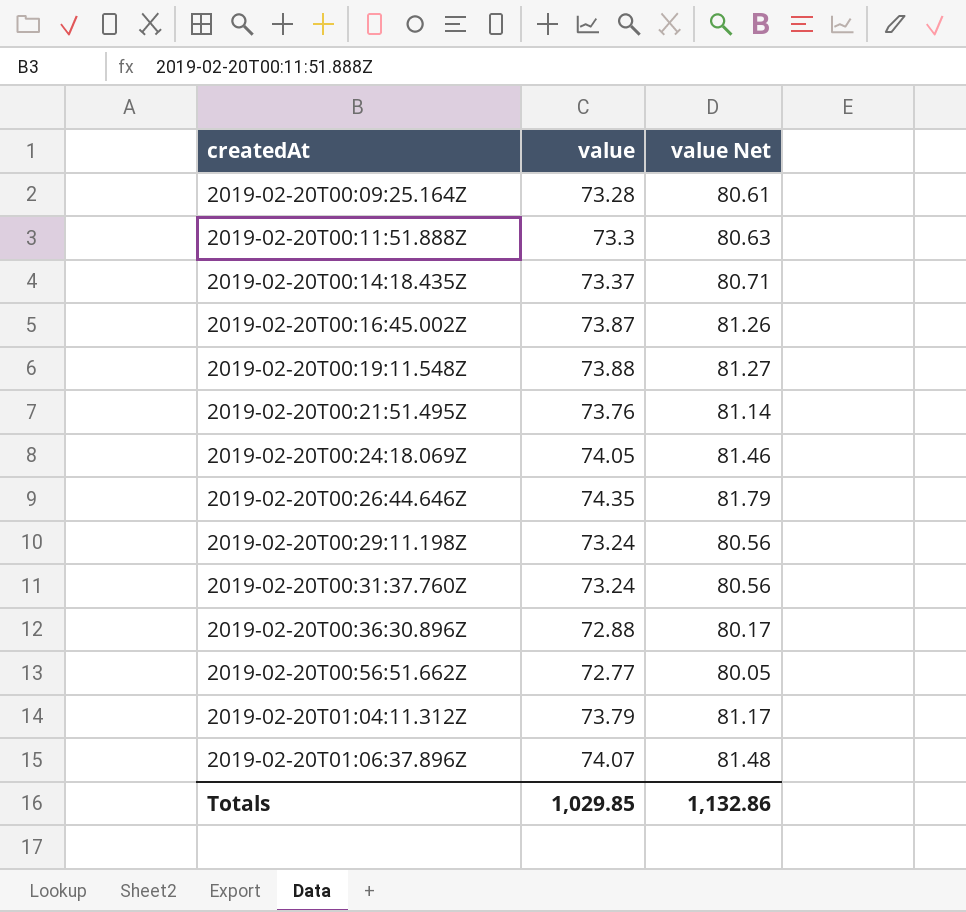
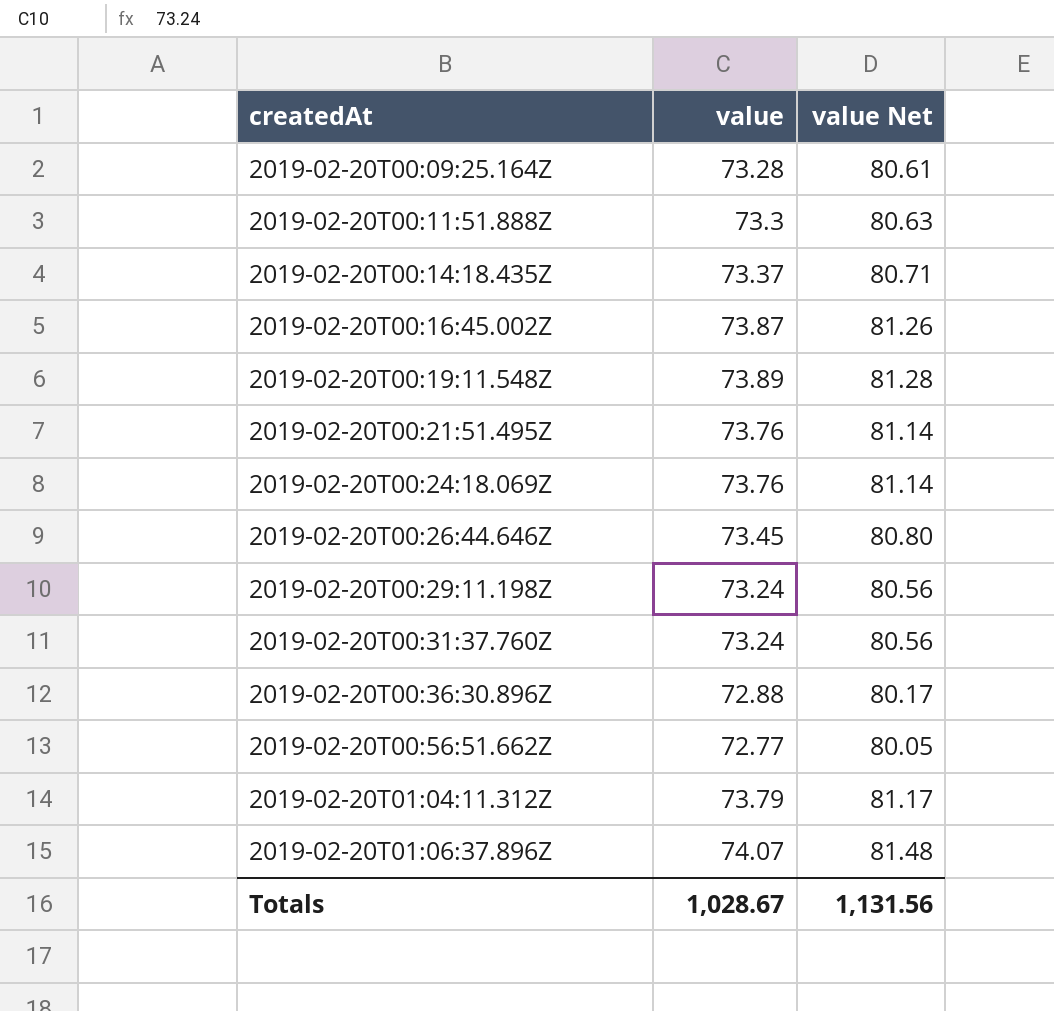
2019-02-20T00:19:11.548Z | value: 73.88 -> 73.89
2019-02-20T00:19:11.548Z | value Net: 81.27 -> 81.28
2019-02-20T00:24:18.069Z | value: 74.05 -> 73.76
2019-02-20T00:24:18.069Z | value Net: 81.46 -> 81.14
2019-02-20T00:26:44.646Z | value: 74.35 -> 73.45
2019-02-20T00:26:44.646Z | value Net: 81.79 -> 80.80
Totals | value: 1,029.85 -> 1,028.67
Totals | value Net: 1,132.86 -> 1,131.56

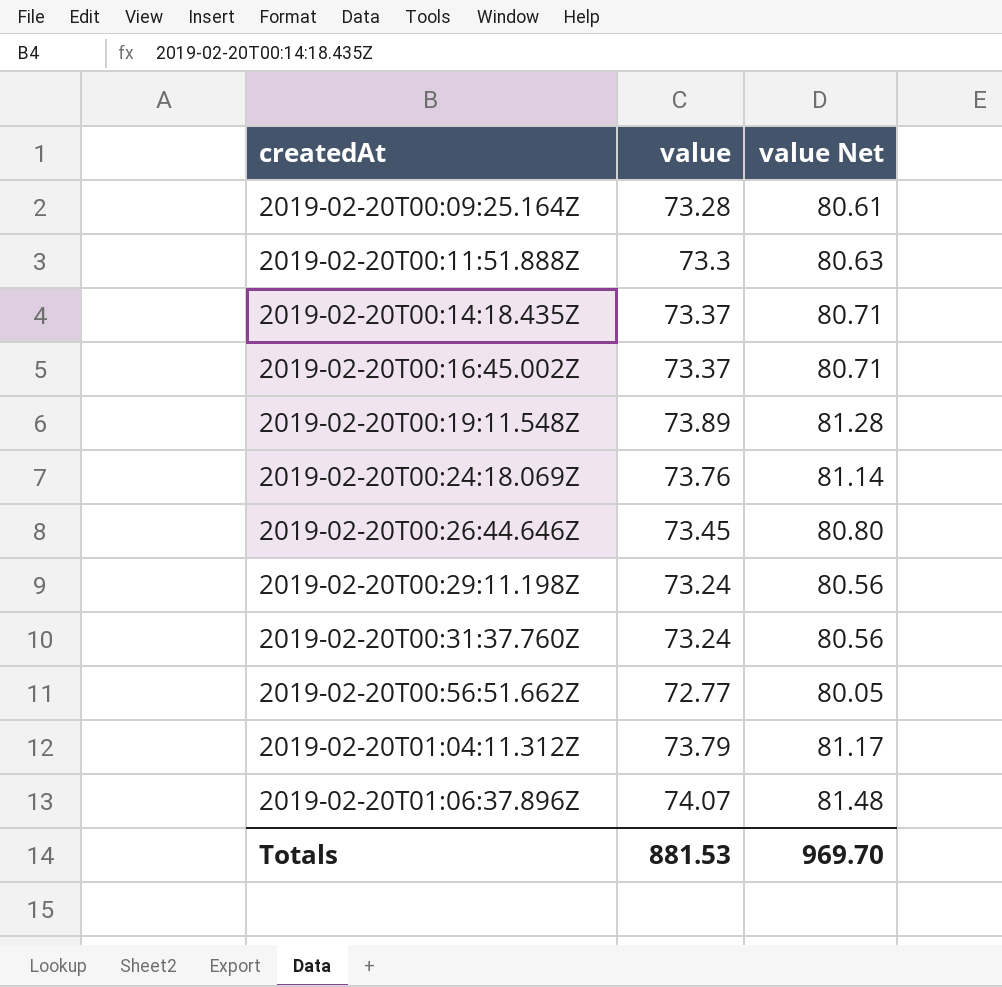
row 2019-02-20T00:21:51.495Z: 73.76 | 81.14 -> none
row 2019-02-20T00:36:30.896Z: 72.88 | 80.17 -> none
2019-02-20T00:16:45.002Z | value: 73.87 -> 73.37
2019-02-20T00:16:45.002Z | value Net: 81.26 -> 80.71
Totals | value: 1,028.67 -> 881.53
Totals | value Net: 1,131.56 -> 969.70

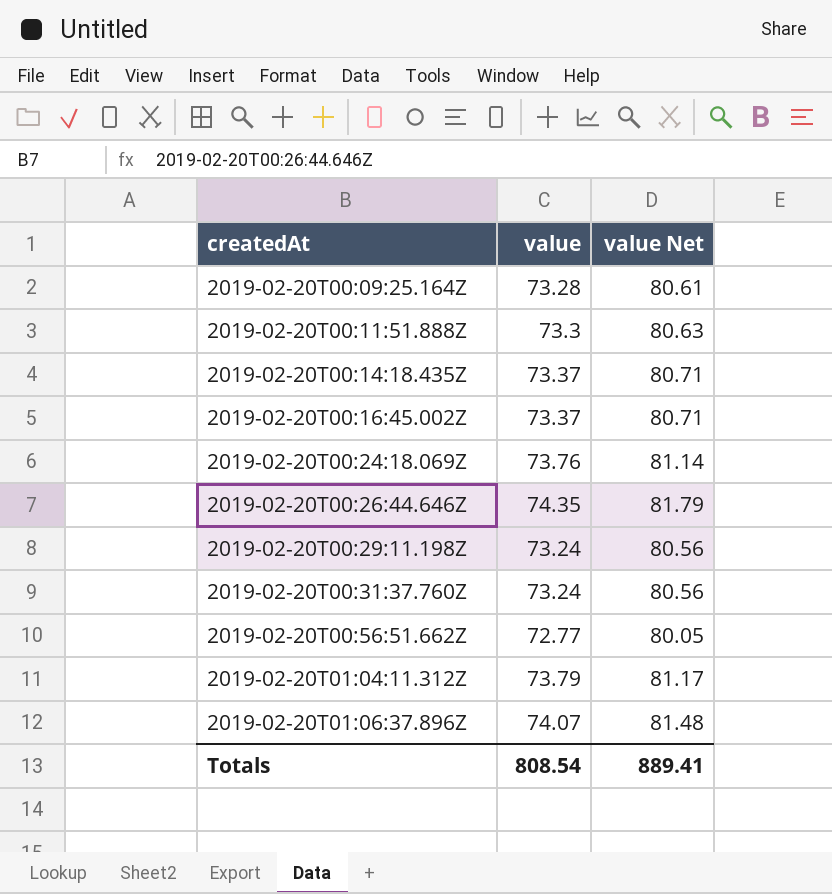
row 2019-02-20T00:19:11.548Z: 73.89 | 81.28 -> none
2019-02-20T00:26:44.646Z | value: 73.45 -> 74.35
2019-02-20T00:26:44.646Z | value Net: 80.80 -> 81.79
Totals | value: 881.53 -> 808.54
Totals | value Net: 969.70 -> 889.41

